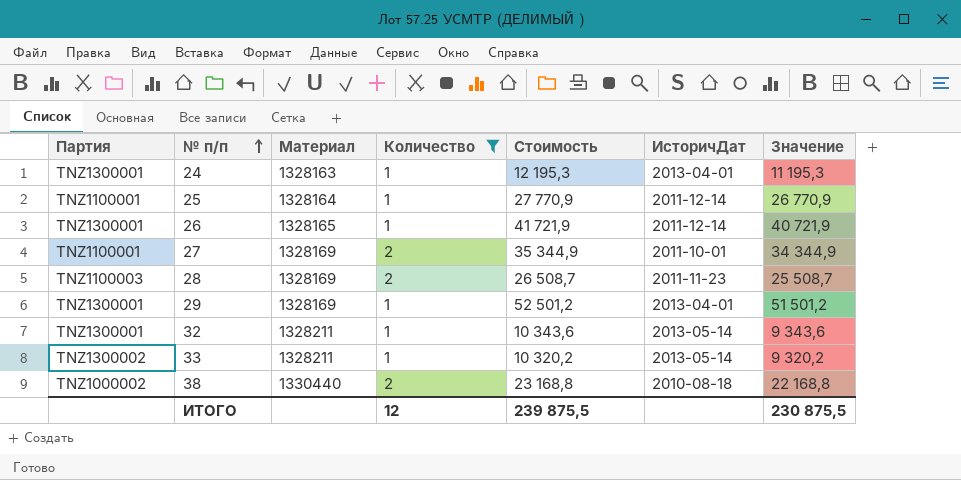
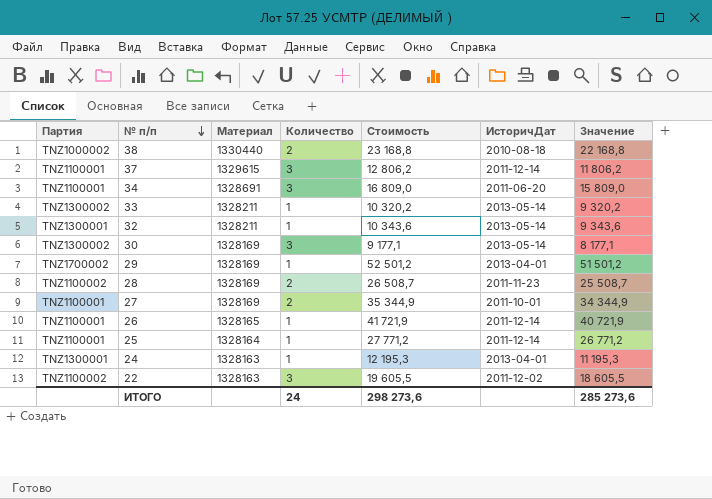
filter: Количество != 3 -> none
row order: № п/п ascending -> № п/п descending
29 | Партия: TNZ1300001 -> TNZ1700002
28 | Партия: TNZ1100003 -> TNZ1100002
26 | Партия: TNZ1300001 -> TNZ1100001
25 | Стоимость: 27 770,9 -> 27 771,2
25 | Значение: 26 770,9 -> 26 771,2
ИТОГО | Количество: 12 -> 24
ИТОГО | Стоимость: 239 875,5 -> 298 273,6
ИТОГО | Значение: 230 875,5 -> 285 273,6

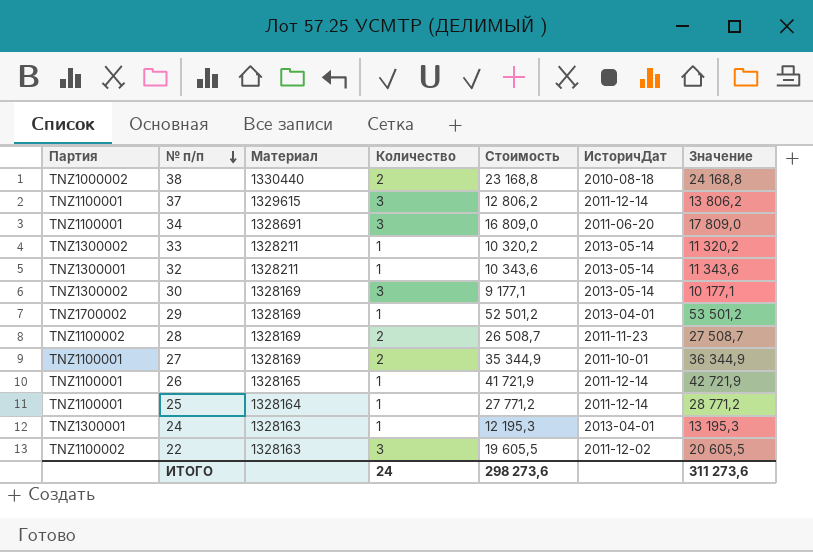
column Значение | formula: [Стоимость] - 1000 -> [Стоимость] + 1000
ИТОГО | Значение: 285 273,6 -> 311 273,6

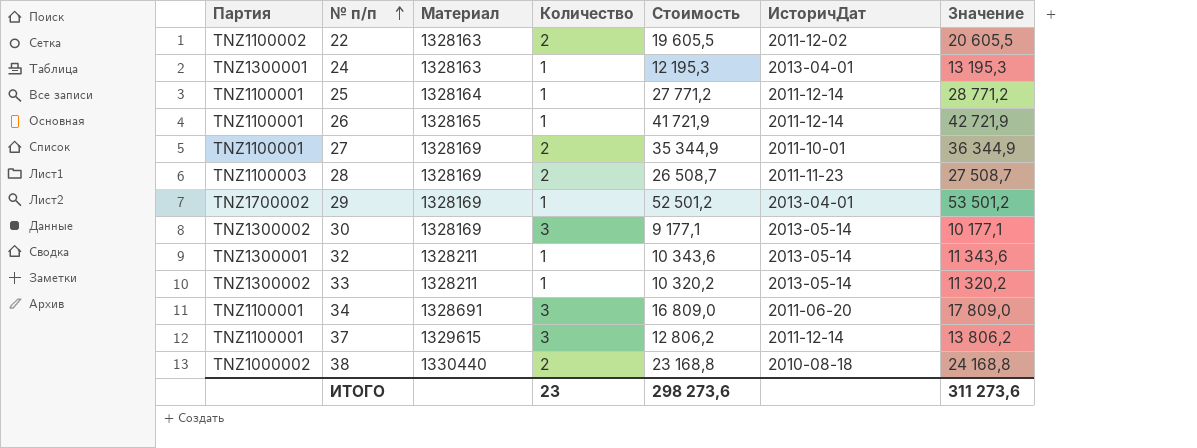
row order: № п/п descending -> № п/п ascending
22 | Количество: 3 -> 2
28 | Партия: TNZ1100002 -> TNZ1100003
ИТОГО | Количество: 24 -> 23

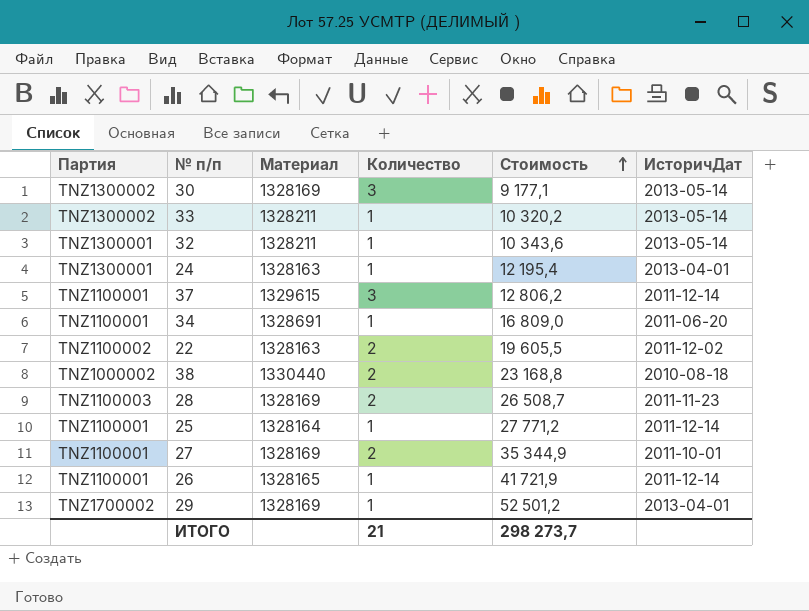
row order: № п/п ascending -> Стоимость ascending
column Значение | formula: [Стоимость] + 1000 -> none
24 | Стоимость: 12 195,3 -> 12 195,4
34 | Количество: 3 -> 1
ИТОГО | Количество: 23 -> 21
ИТОГО | Стоимость: 298 273,6 -> 298 273,7

